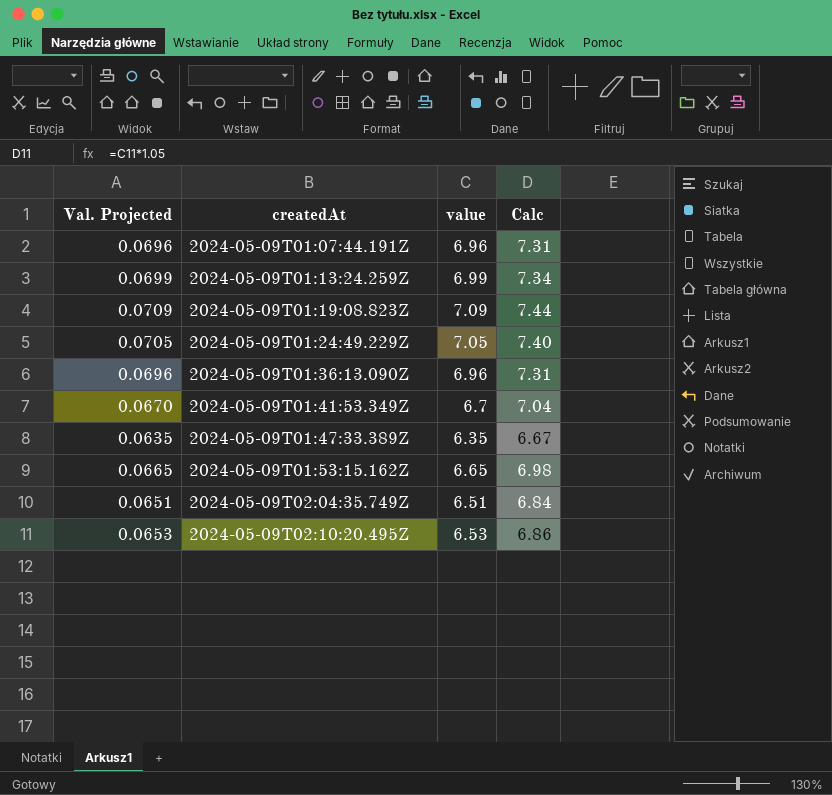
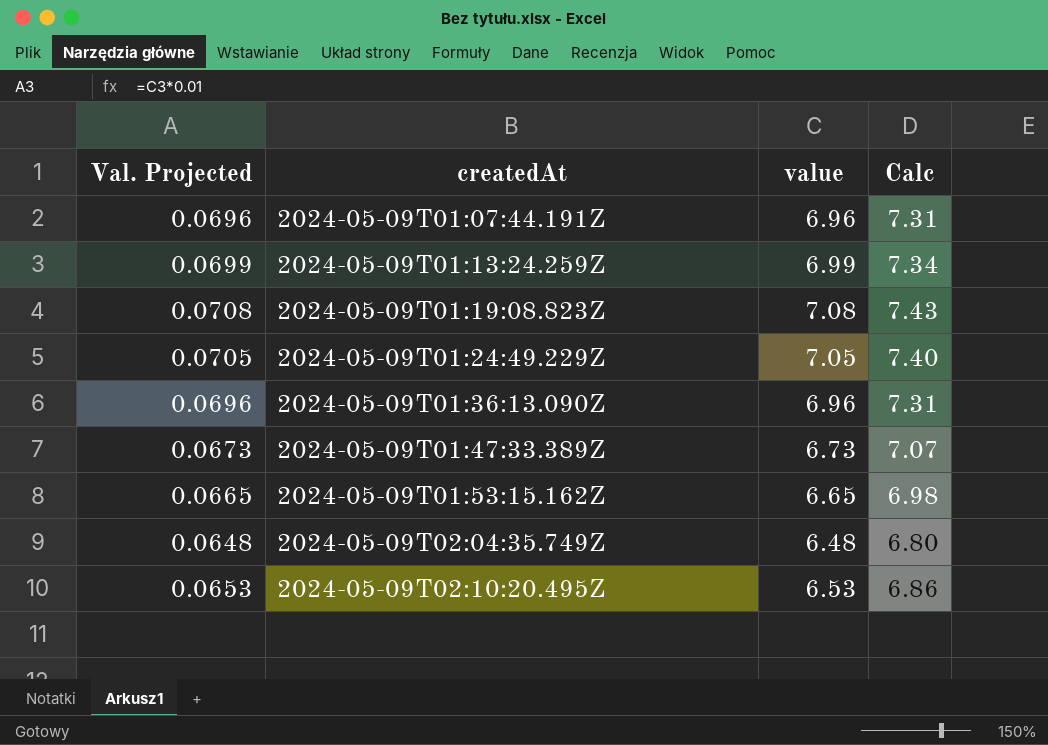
row 2024-05-09T01:41:53.349Z: 0.0670 | 6.7 | 7.04 -> none
2024-05-09T01:19:08.823Z | Val. Projected: 0.0709 -> 0.0708
2024-05-09T01:19:08.823Z | value: 7.09 -> 7.08
2024-05-09T01:19:08.823Z | Calc: 7.44 -> 7.43
2024-05-09T01:47:33.389Z | Val. Projected: 0.0635 -> 0.0673
2024-05-09T01:47:33.389Z | value: 6.35 -> 6.73
2024-05-09T01:47:33.389Z | Calc: 6.67 -> 7.07
2024-05-09T02:04:35.749Z | Val. Projected: 0.0651 -> 0.0648
2024-05-09T02:04:35.749Z | value: 6.51 -> 6.48
2024-05-09T02:04:35.749Z | Calc: 6.84 -> 6.80

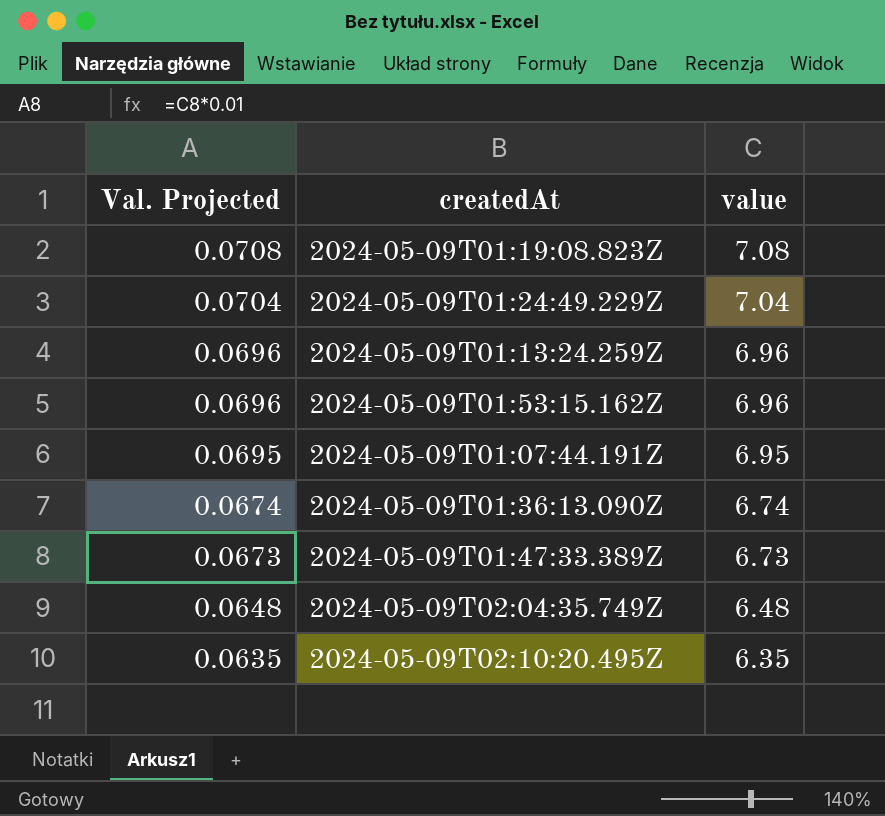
row order: createdAt ascending -> Val. Projected descending
column Calc | formula: [value] * 1.05 -> none
2024-05-09T01:24:49.229Z | Val. Projected: 0.0705 -> 0.0704
2024-05-09T01:24:49.229Z | value: 7.05 -> 7.04
2024-05-09T01:13:24.259Z | Val. Projected: 0.0699 -> 0.0696
2024-05-09T01:13:24.259Z | value: 6.99 -> 6.96
2024-05-09T01:53:15.162Z | Val. Projected: 0.0665 -> 0.0696
2024-05-09T01:53:15.162Z | value: 6.65 -> 6.96
2024-05-09T01:07:44.191Z | Val. Projected: 0.0696 -> 0.0695
2024-05-09T01:07:44.191Z | value: 6.96 -> 6.95
2024-05-09T01:36:13.090Z | Val. Projected: 0.0696 -> 0.0674
2024-05-09T01:36:13.090Z | value: 6.96 -> 6.74
2024-05-09T02:10:20.495Z | Val. Projected: 0.0653 -> 0.0635
2024-05-09T02:10:20.495Z | value: 6.53 -> 6.35

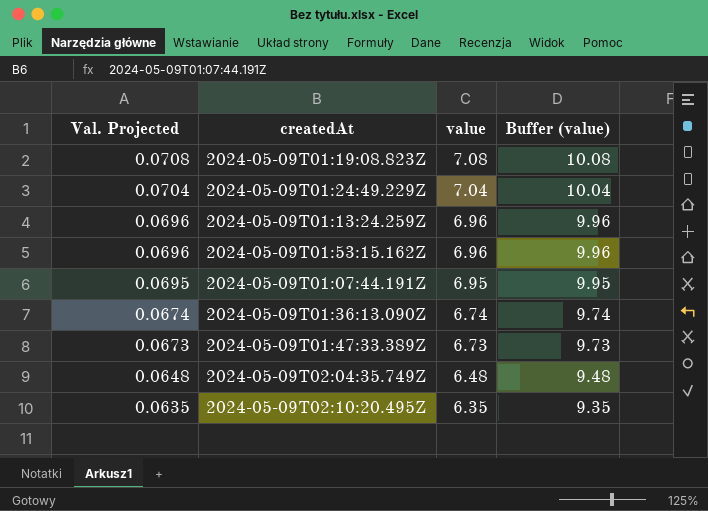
column Buffer (value) | formula: none -> [value] + 3

